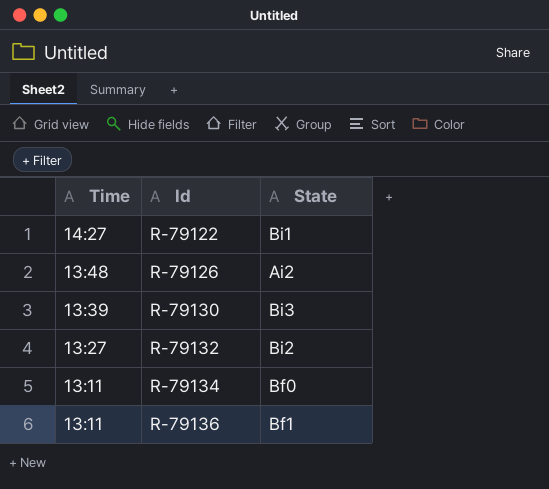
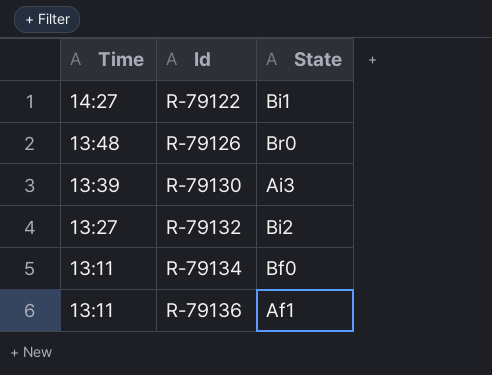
R-79126 | State: Ai2 -> Br0
R-79130 | State: Bi3 -> Ai3
R-79136 | State: Bf1 -> Af1

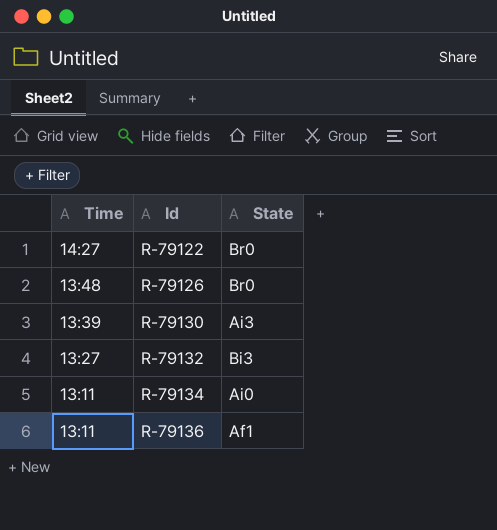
R-79122 | State: Bi1 -> Br0
R-79132 | State: Bi2 -> Bi3
R-79134 | State: Bf0 -> Ai0

